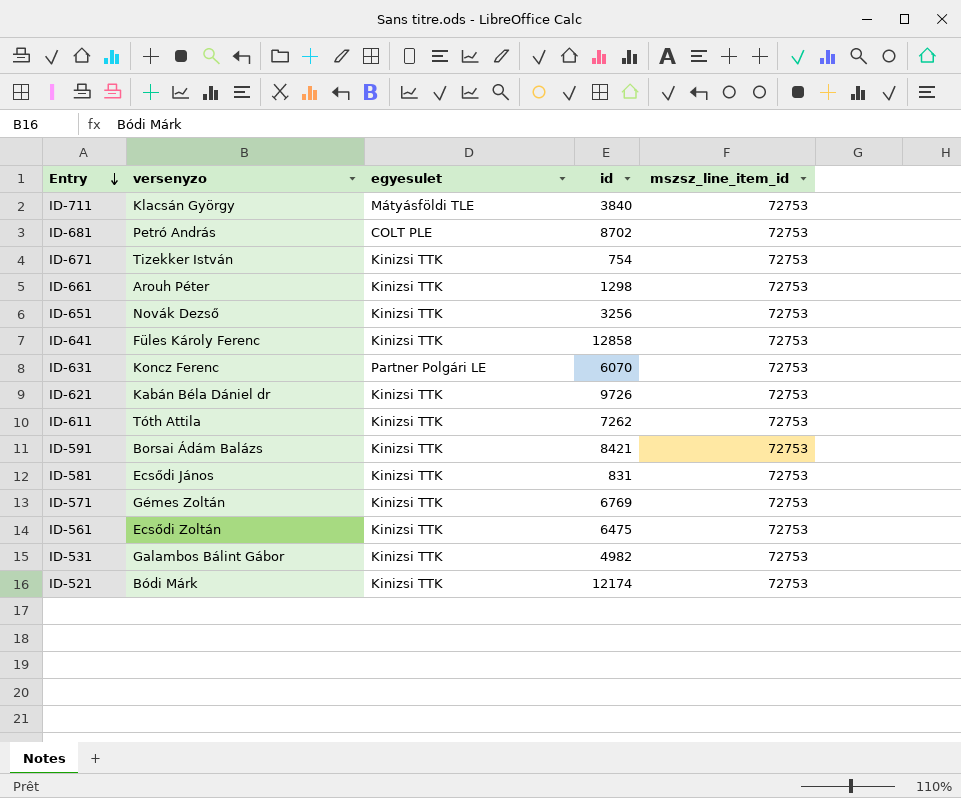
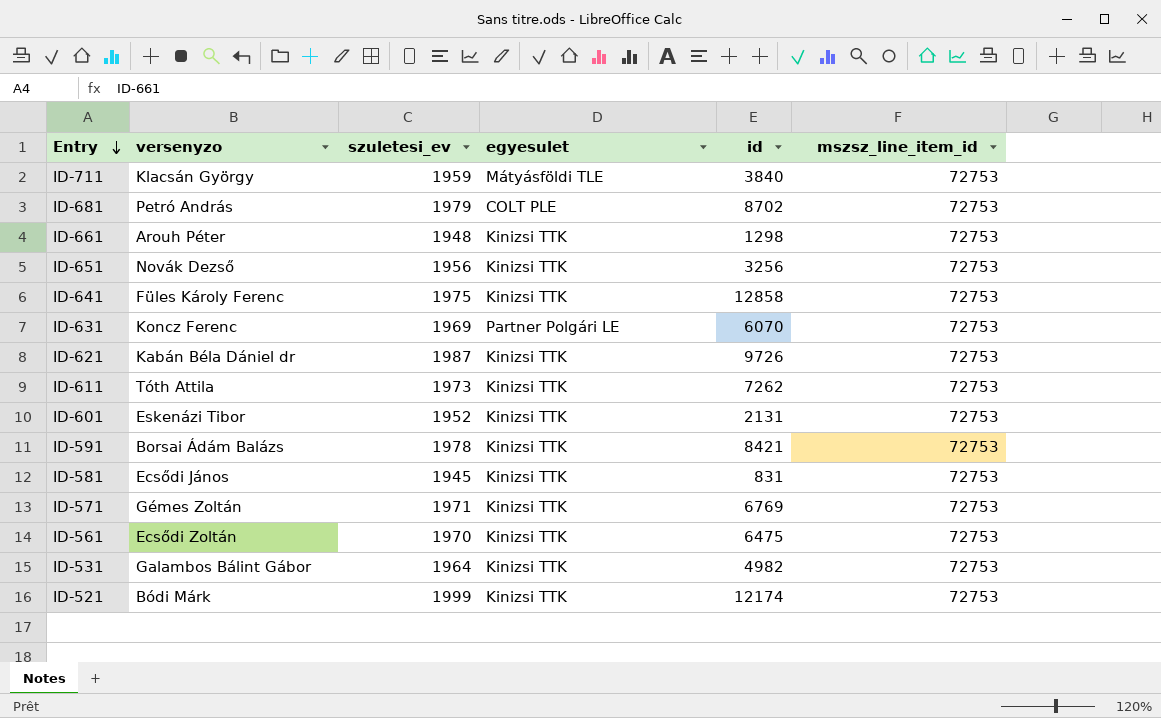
column szuletesi_ev | position: none -> 3
row ID-671: Tizekker István | Kinizsi TTK | 754 | 72753 -> none
row ID-601: none -> Eskenázi Tibor | 1952 | Kinizsi TTK | 2131 | 72753

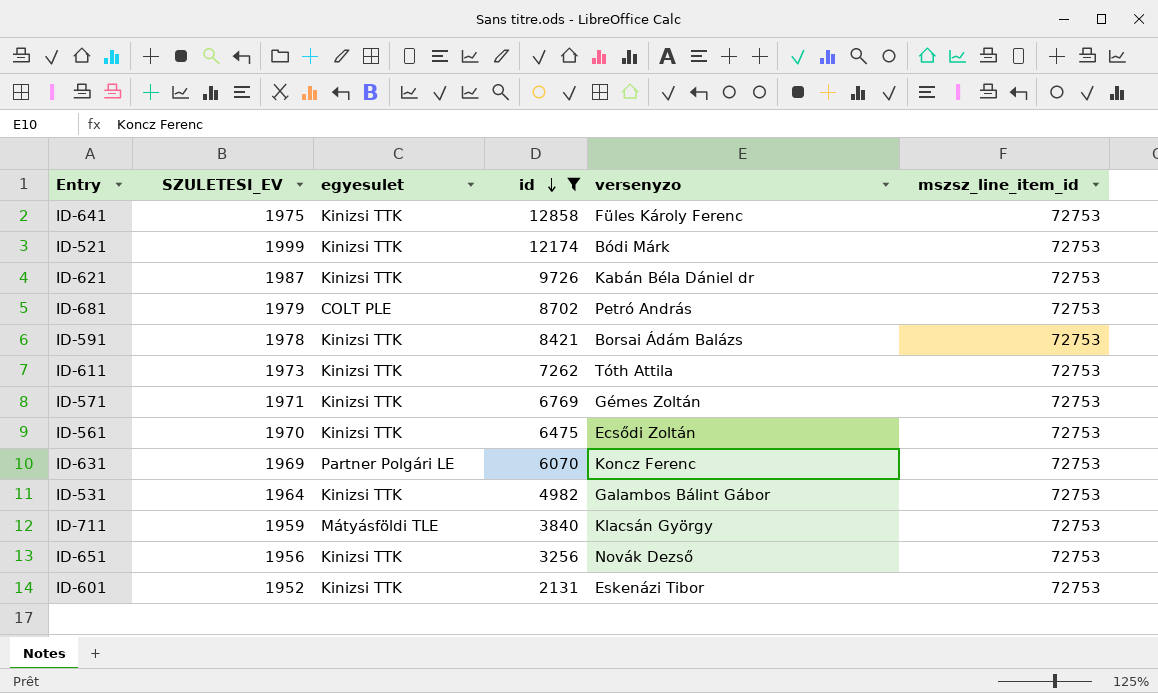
filter: none -> id >= 2131
row order: Entry descending -> id descending
column name: szuletesi_ev -> SZULETESI_EV
column versenyzo | position: 2 -> 5

